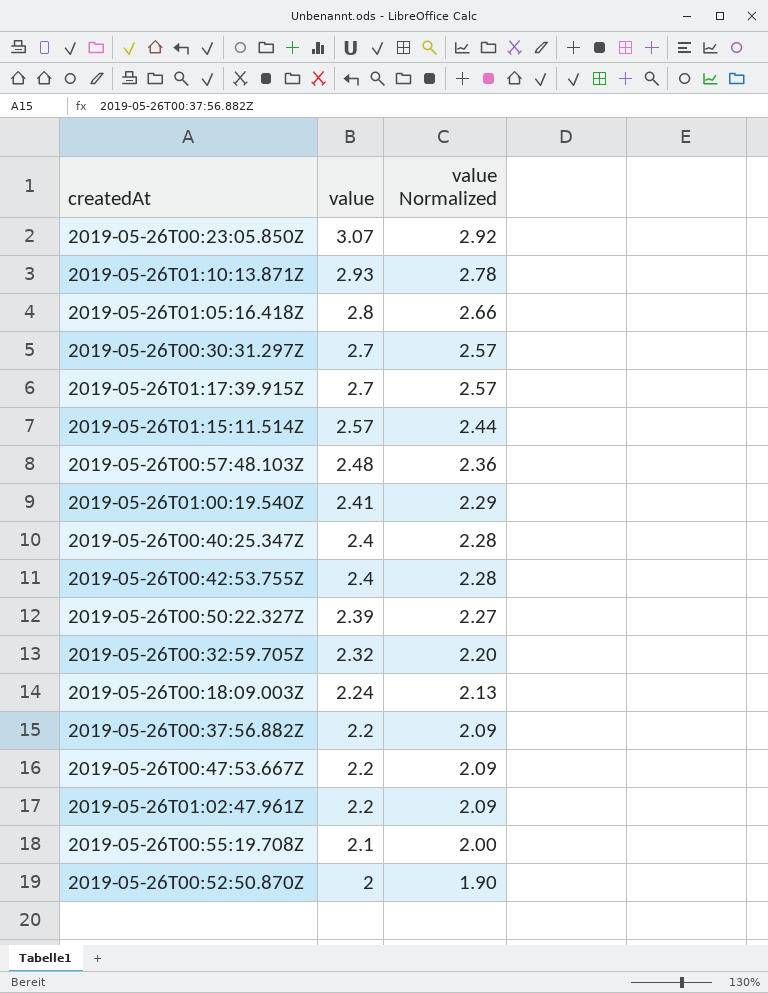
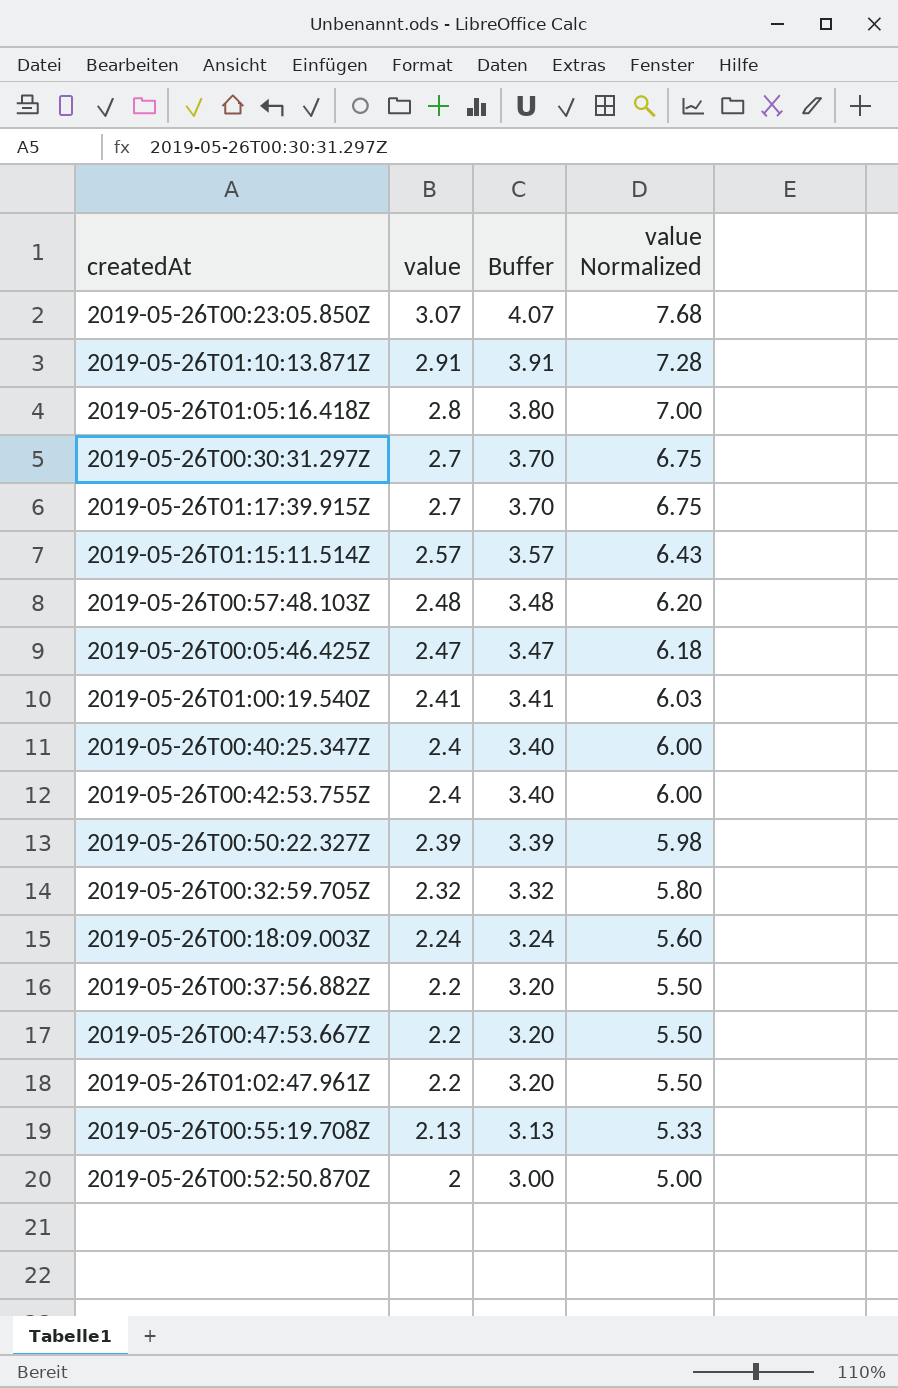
column Buffer | formula: none -> [value] + 1
column value Normalized | formula: [value] * 0.95 -> [value] * 2.5
2019-05-26T01:10:13.871Z | value: 2.93 -> 2.91
row 2019-05-26T00:05:46.425Z: none -> 2.47 | 3.47 | 6.18
2019-05-26T00:55:19.708Z | value: 2.1 -> 2.13

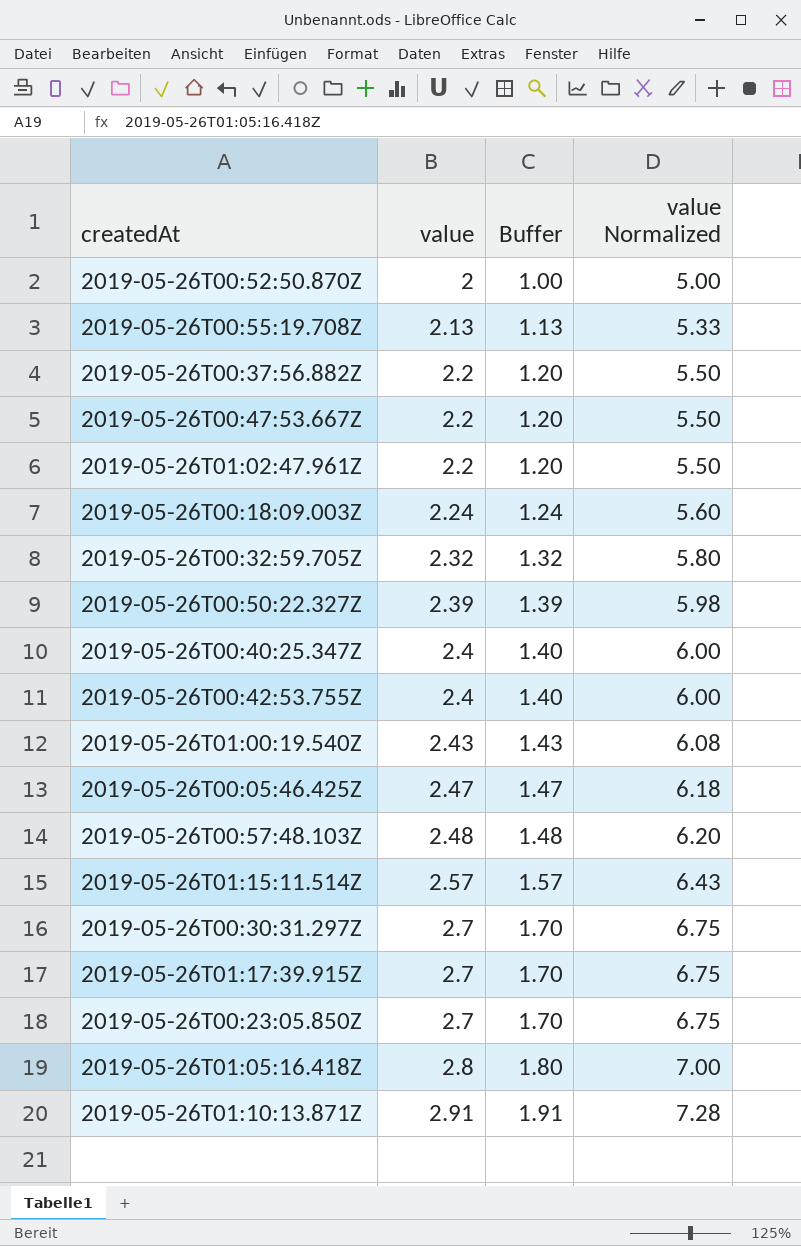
row order: value descending -> value ascending
column Buffer | formula: [value] + 1 -> [value] - 1
2019-05-26T01:00:19.540Z | value: 2.41 -> 2.43
2019-05-26T01:00:19.540Z | value Normalized: 6.03 -> 6.08
2019-05-26T00:23:05.850Z | value: 3.07 -> 2.7
2019-05-26T00:23:05.850Z | value Normalized: 7.68 -> 6.75

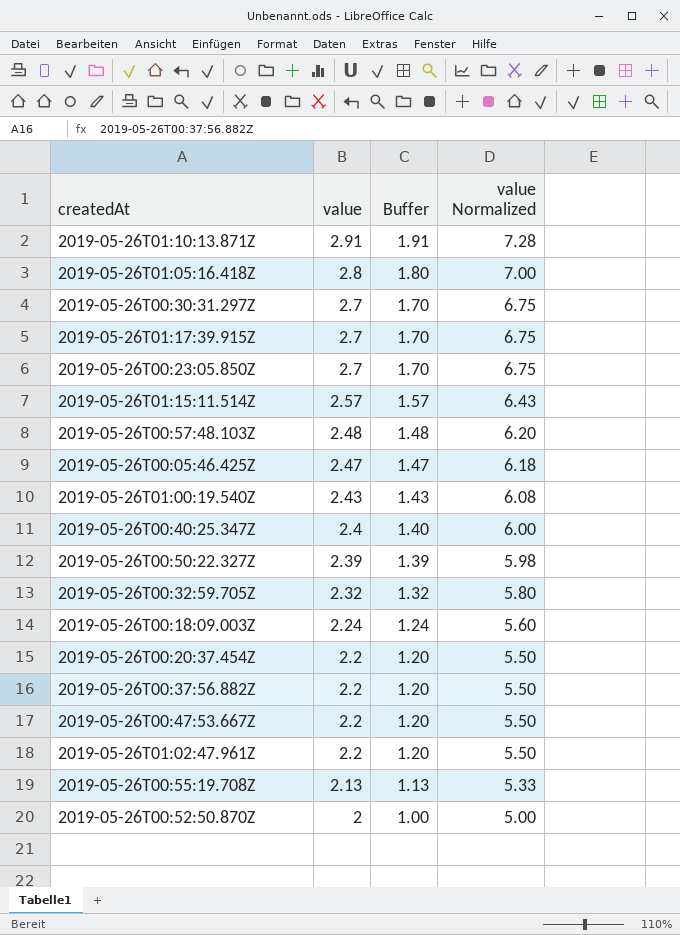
row order: value ascending -> value descending
row 2019-05-26T00:42:53.755Z: 2.4 | 1.40 | 6.00 -> none
row 2019-05-26T00:20:37.454Z: none -> 2.2 | 1.20 | 5.50

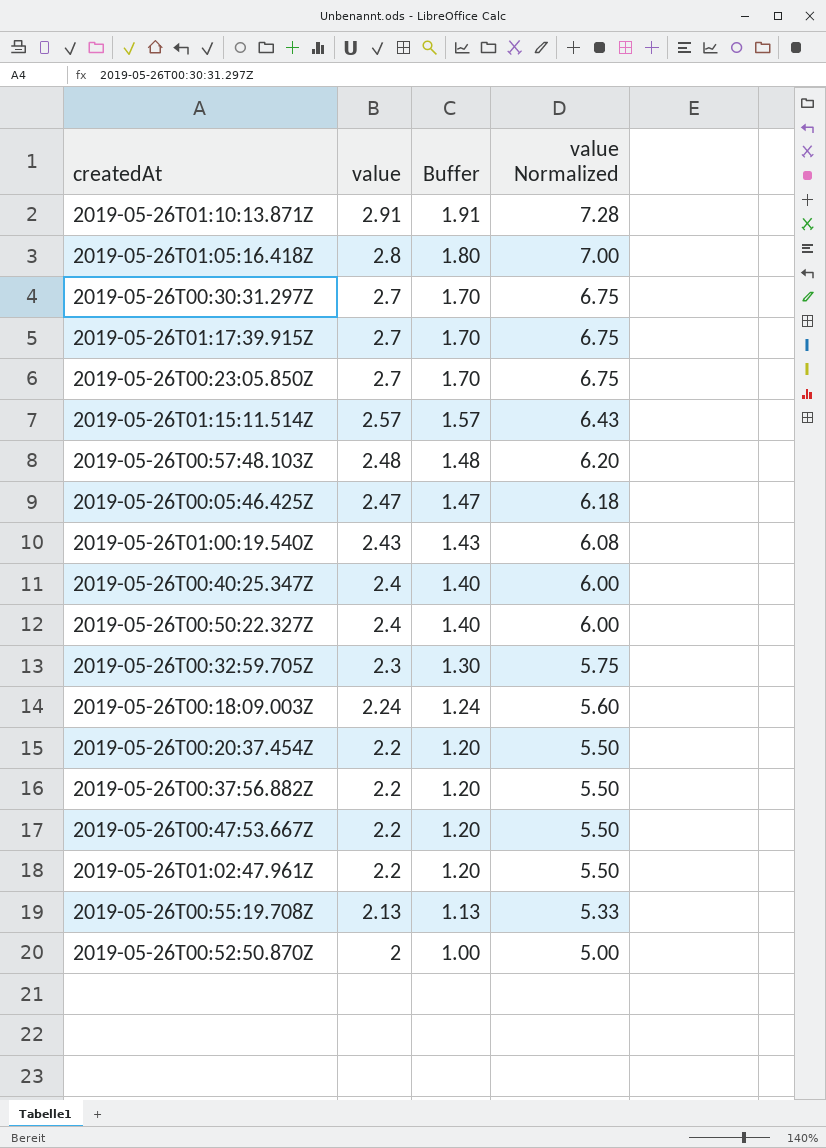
2019-05-26T00:50:22.327Z | value: 2.39 -> 2.4
2019-05-26T00:50:22.327Z | Buffer: 1.39 -> 1.40
2019-05-26T00:50:22.327Z | value Normalized: 5.98 -> 6.00
2019-05-26T00:32:59.705Z | value: 2.32 -> 2.3
2019-05-26T00:32:59.705Z | Buffer: 1.32 -> 1.30
2019-05-26T00:32:59.705Z | value Normalized: 5.80 -> 5.75

